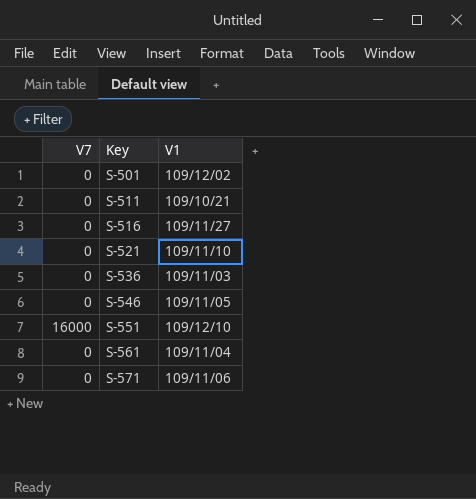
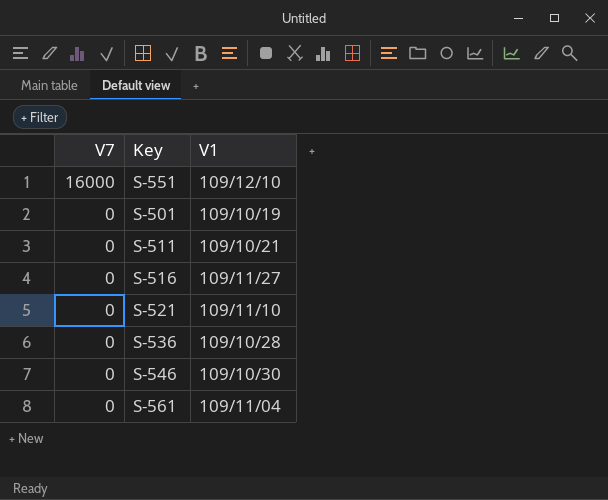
row order: Key ascending -> V7 descending
row S-571: 0 | 109/11/06 -> none
S-501 | V1: 109/12/02 -> 109/10/19
S-536 | V1: 109/11/03 -> 109/10/28
S-546 | V1: 109/11/05 -> 109/10/30

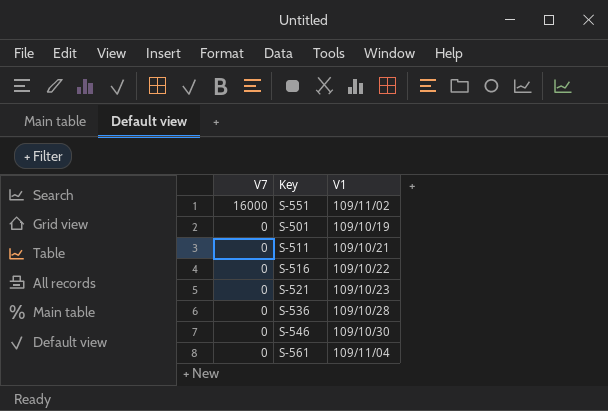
S-551 | V1: 109/12/10 -> 109/11/02
S-516 | V1: 109/11/27 -> 109/10/22
S-521 | V1: 109/11/10 -> 109/10/23

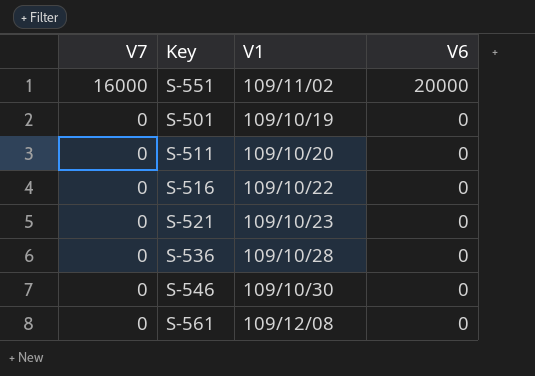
column V6 | position: none -> 4
S-511 | V1: 109/10/21 -> 109/10/20
S-561 | V1: 109/11/04 -> 109/12/08

